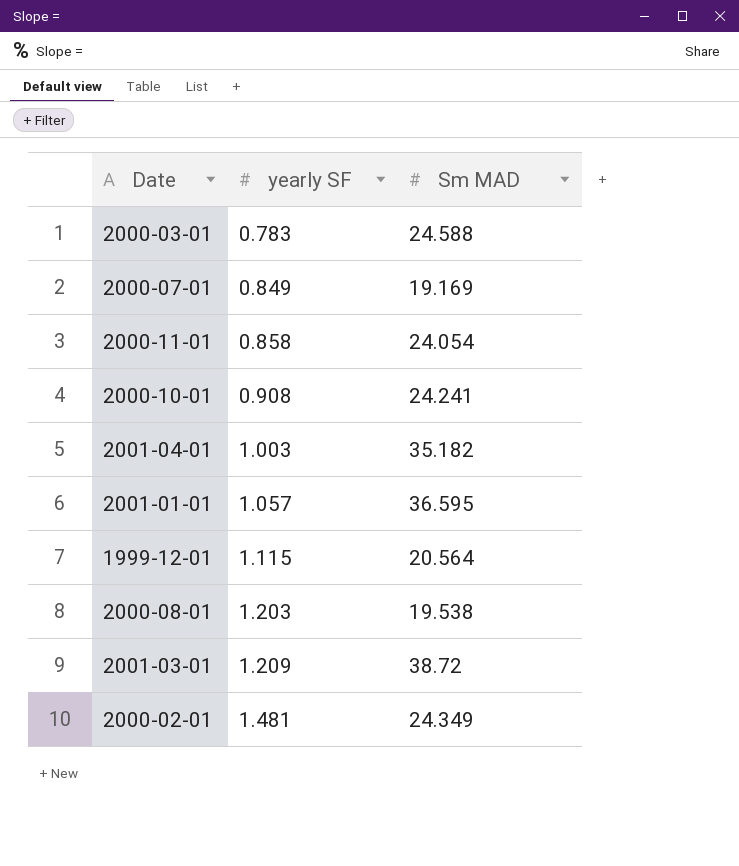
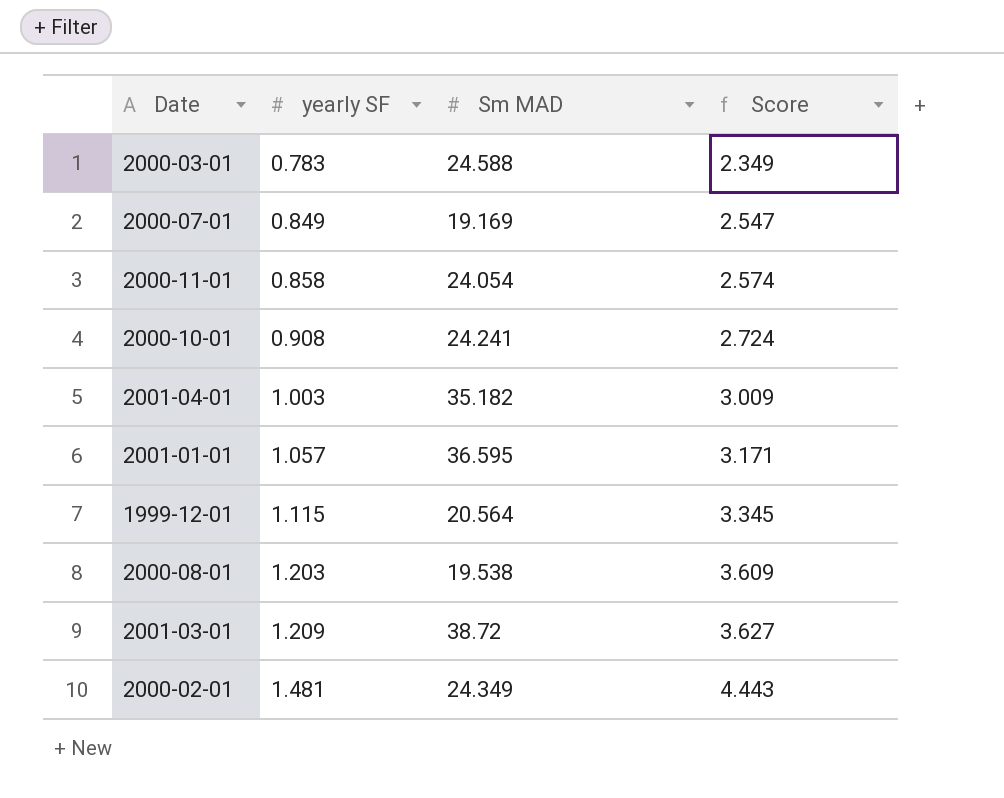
column Score | formula: none -> [yearly SF] * 3

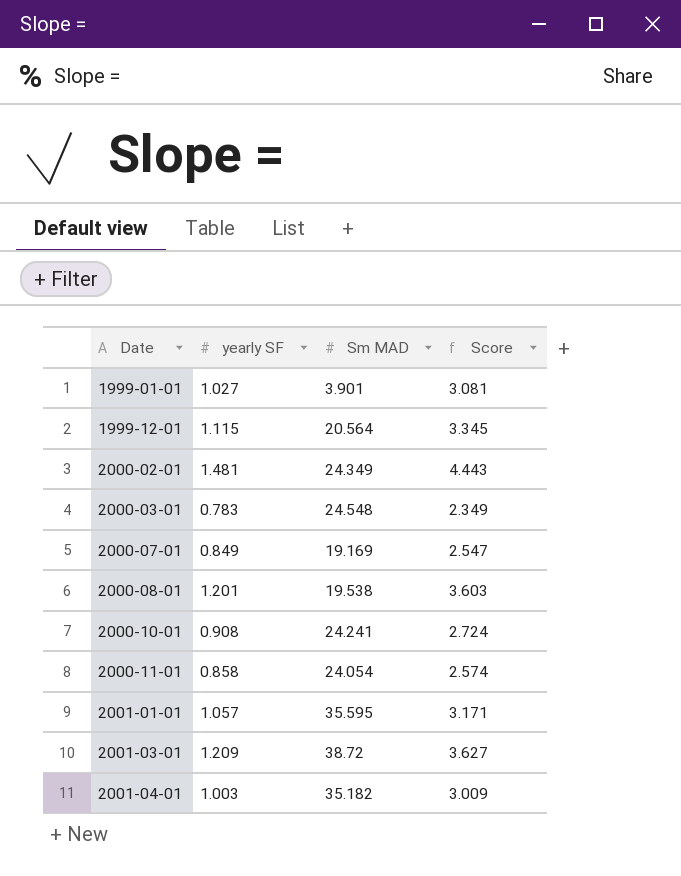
row order: yearly SF ascending -> Date ascending
row 1999-01-01: none -> 1.027 | 3.901 | 3.081
2000-03-01 | Sm MAD: 24.588 -> 24.548
2000-08-01 | yearly SF: 1.203 -> 1.201
2000-08-01 | Score: 3.609 -> 3.603
2001-01-01 | Sm MAD: 36.595 -> 35.595

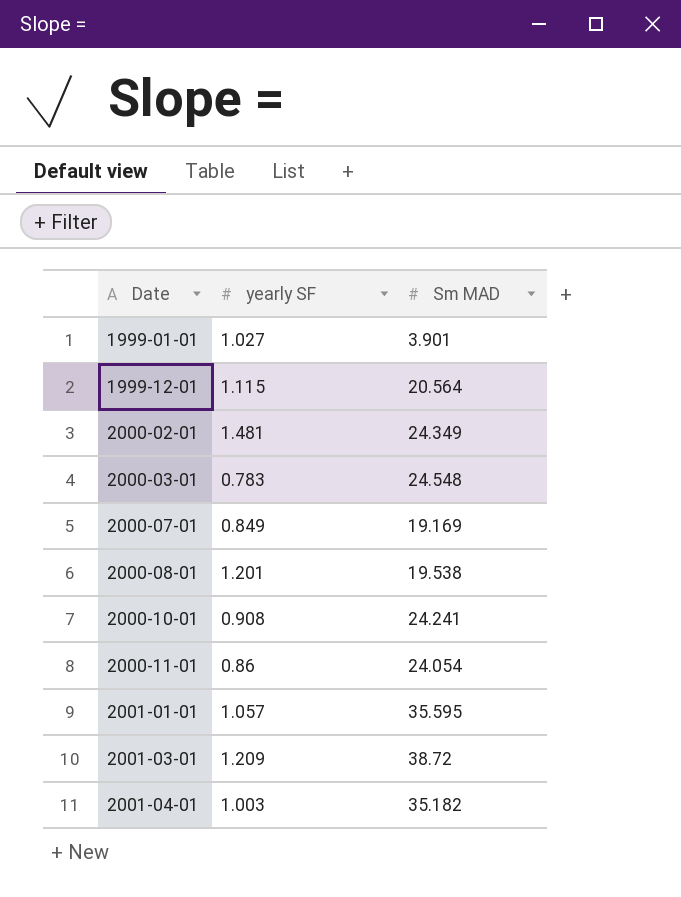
column Score | formula: [yearly SF] * 3 -> none
2000-11-01 | yearly SF: 0.858 -> 0.86

